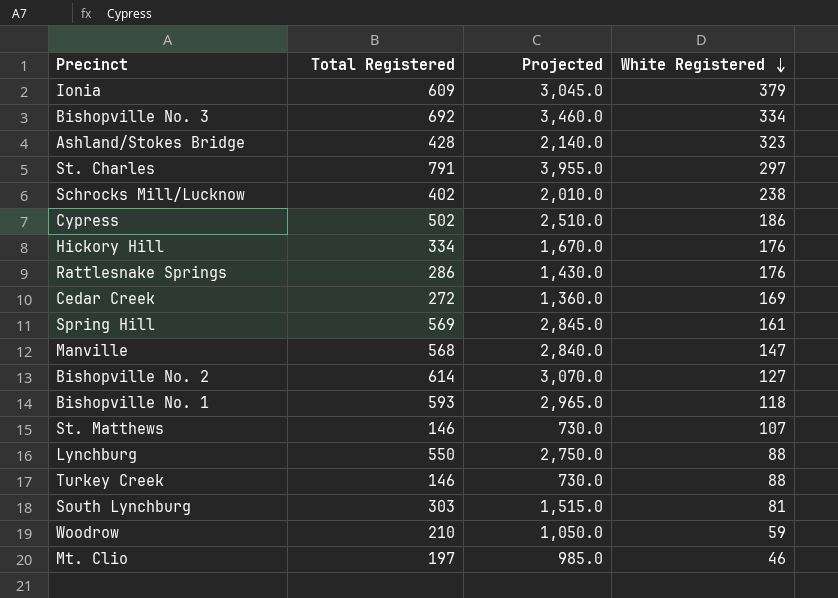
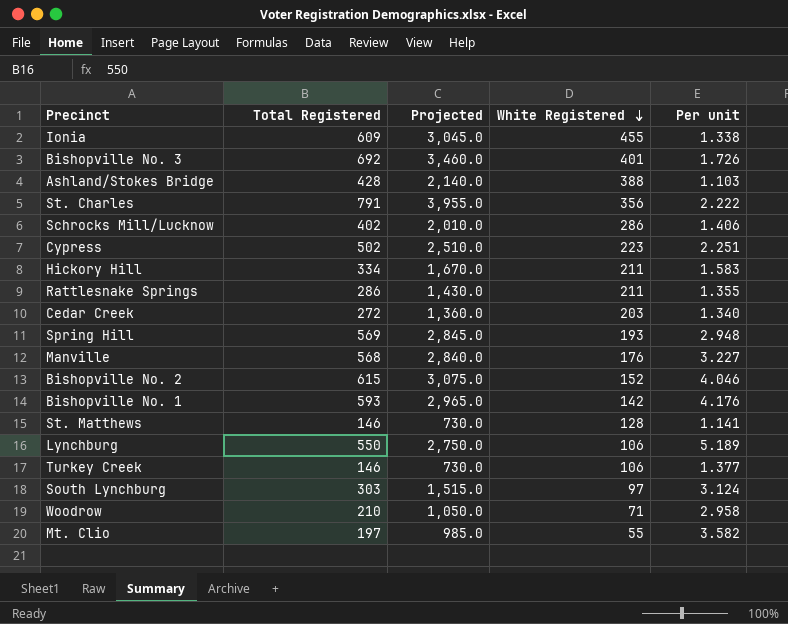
column Per unit | formula: none -> [Total Registered] / [White Registered]
Ionia | White Registered: 379 -> 455
Bishopville No. 3 | White Registered: 334 -> 401
Ashland/Stokes Bridge | White Registered: 323 -> 388
St. Charles | White Registered: 297 -> 356
Schrocks Mill/Lucknow | White Registered: 238 -> 286
Cypress | White Registered: 186 -> 223
Hickory Hill | White Registered: 176 -> 211
Rattlesnake Springs | White Registered: 176 -> 211
Cedar Creek | White Registered: 169 -> 203
Spring Hill | White Registered: 161 -> 193
Manville | White Registered: 147 -> 176
Bishopville No. 2 | Total Registered: 614 -> 615
Bishopville No. 2 | Projected: 3,070.0 -> 3,075.0
Bishopville No. 2 | White Registered: 127 -> 152
Bishopville No. 1 | White Registered: 118 -> 142
St. Matthews | White Registered: 107 -> 128
Lynchburg | White Registered: 88 -> 106
Turkey Creek | White Registered: 88 -> 106
South Lynchburg | White Registered: 81 -> 97
Woodrow | White Registered: 59 -> 71
Mt. Clio | White Registered: 46 -> 55

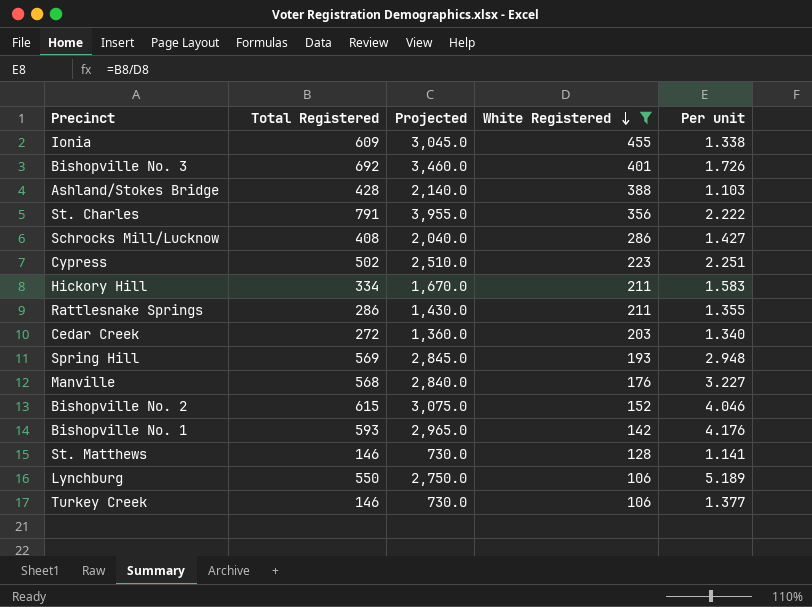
filter: none -> White Registered >= 106
Schrocks Mill/Lucknow | Total Registered: 402 -> 408
Schrocks Mill/Lucknow | Projected: 2,010.0 -> 2,040.0
Schrocks Mill/Lucknow | Per unit: 1.406 -> 1.427

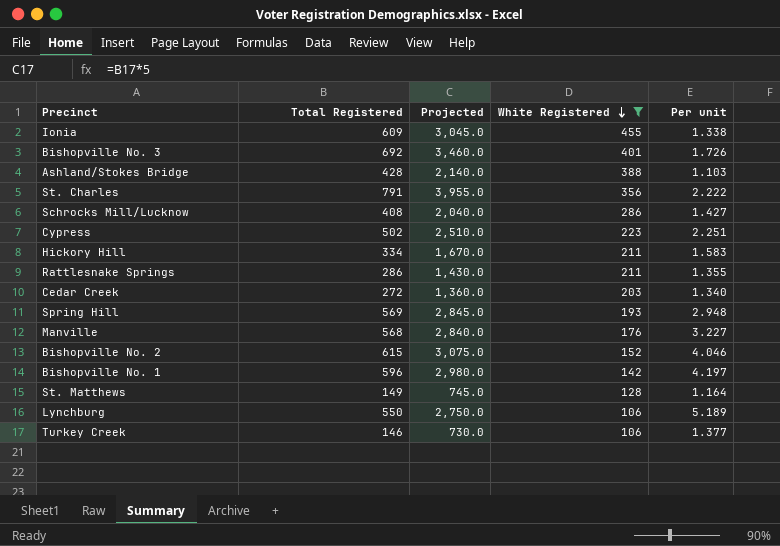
Bishopville No. 1 | Total Registered: 593 -> 596
Bishopville No. 1 | Projected: 2,965.0 -> 2,980.0
Bishopville No. 1 | Per unit: 4.176 -> 4.197
St. Matthews | Total Registered: 146 -> 149
St. Matthews | Projected: 730.0 -> 745.0
St. Matthews | Per unit: 1.141 -> 1.164

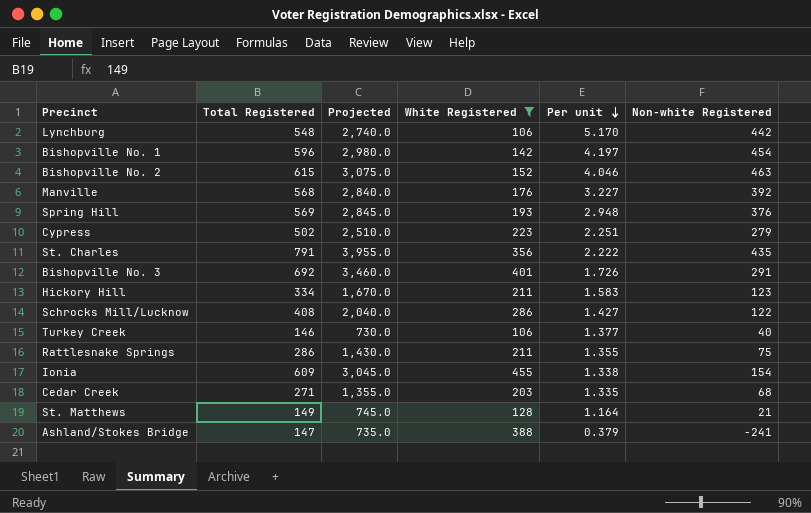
row order: White Registered descending -> Per unit descending
column Non-white Registered | formula: none -> [Total Registered] - [White Registered]
Lynchburg | Total Registered: 550 -> 548
Lynchburg | Projected: 2,750.0 -> 2,740.0
Lynchburg | Per unit: 5.189 -> 5.170
Cedar Creek | Total Registered: 272 -> 271
Cedar Creek | Projected: 1,360.0 -> 1,355.0
Cedar Creek | Per unit: 1.340 -> 1.335
Ashland/Stokes Bridge | Total Registered: 428 -> 147
Ashland/Stokes Bridge | Projected: 2,140.0 -> 735.0
Ashland/Stokes Bridge | Per unit: 1.103 -> 0.379

